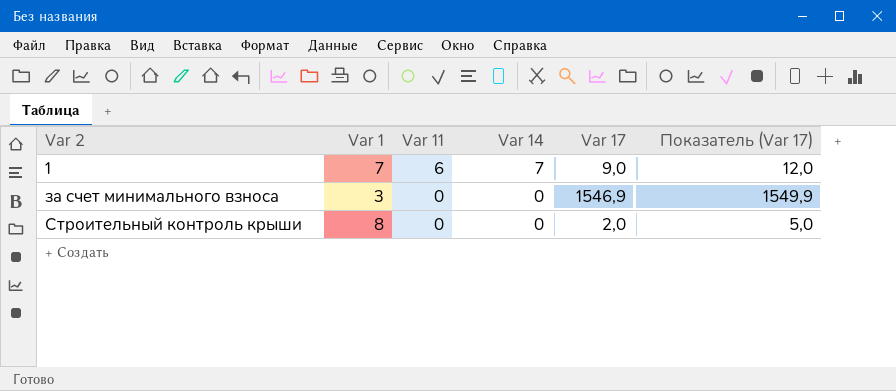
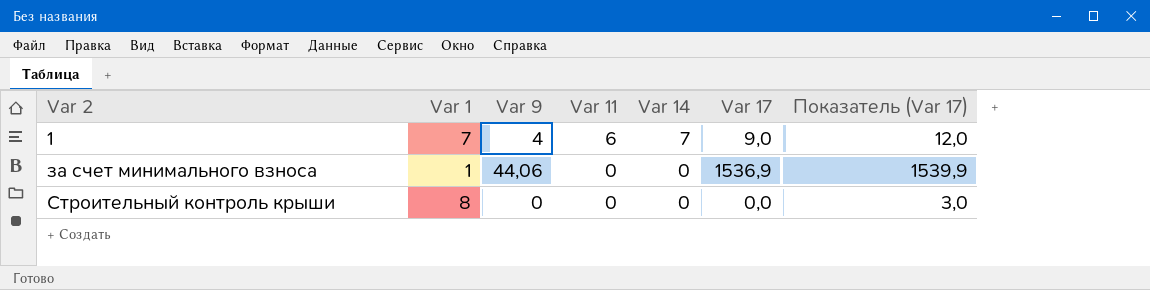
column Var 9 | position: none -> 3
за счет минимального взноса | Var 1: 3 -> 1
за счет минимального взноса | Var 17: 1546,9 -> 1536,9
за счет минимального взноса | Показатель (Var 17): 1549,9 -> 1539,9
Строительный контроль крыши | Var 17: 2,0 -> 0,0
Строительный контроль крыши | Показатель (Var 17): 5,0 -> 3,0

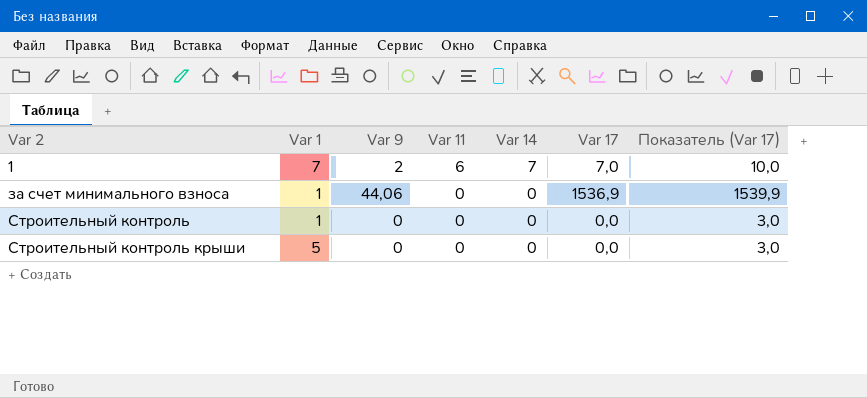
1 | Var 9: 4 -> 2
1 | Var 17: 9,0 -> 7,0
1 | Показатель (Var 17): 12,0 -> 10,0
row Строительный контроль: none -> 1 | 0 | 0 | 0 | 0,0 | 3,0
Строительный контроль крыши | Var 1: 8 -> 5

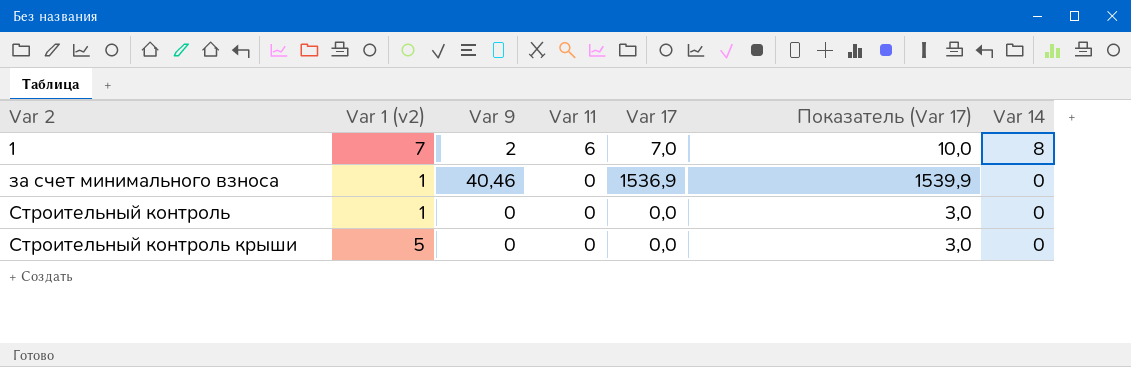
column name: Var 1 -> Var 1 (v2)
column Var 14 | position: 5 -> 7
1 | Var 14: 7 -> 8
за счет минимального взноса | Var 9: 44,06 -> 40,46

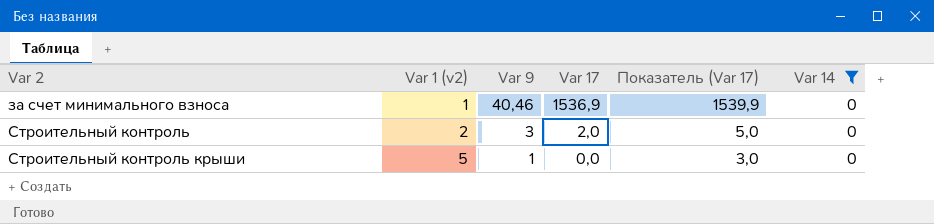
filter: none -> Var 14 = 0
column Var 11 | position: 4 -> none
Строительный контроль | Var 1 (v2): 1 -> 2
Строительный контроль | Var 9: 0 -> 3
Строительный контроль | Var 17: 0,0 -> 2,0
Строительный контроль | Показатель (Var 17): 3,0 -> 5,0
Строительный контроль крыши | Var 9: 0 -> 1

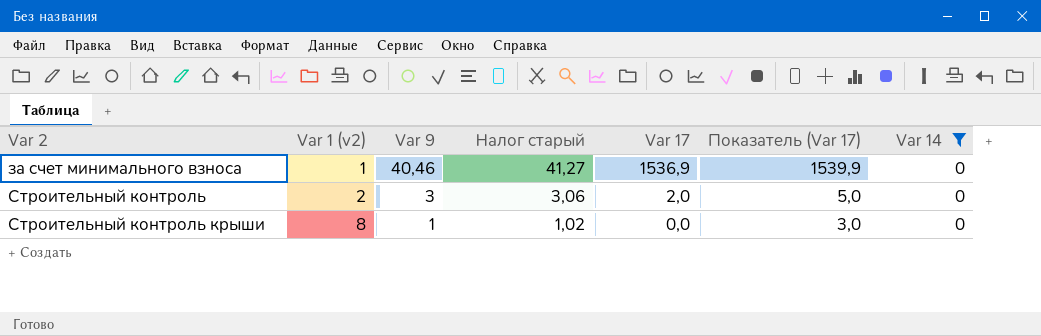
column Налог старый | formula: none -> [Var 9] * 1,02
Строительный контроль крыши | Var 1 (v2): 5 -> 8

